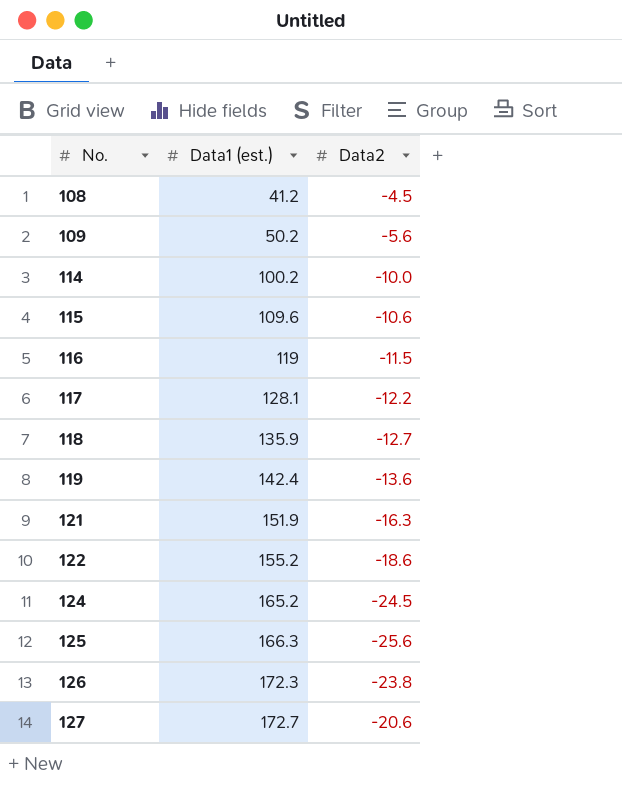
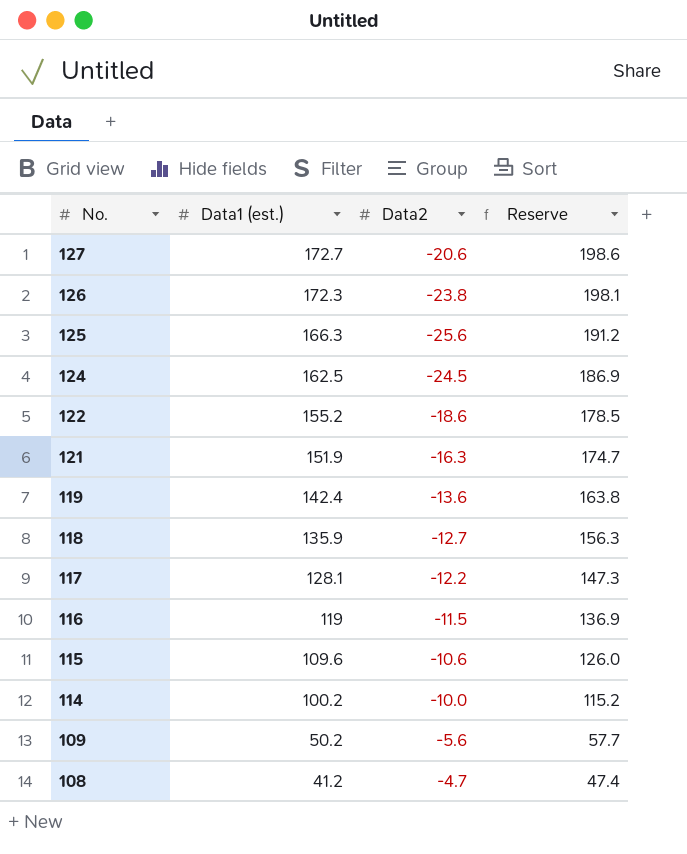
row order: No. ascending -> No. descending
column Reserve | formula: none -> [Data1 (est.)] * 1.15
124 | Data1 (est.): 165.2 -> 162.5
108 | Data2: -4.5 -> -4.7

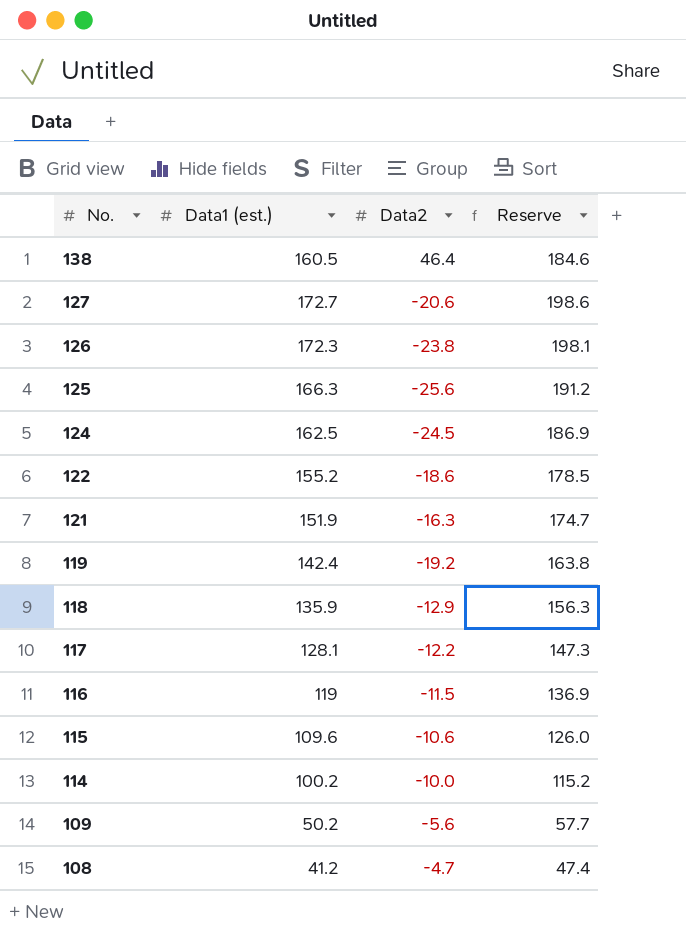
row 138: none -> 160.5 | 46.4 | 184.6
119 | Data2: -13.6 -> -19.2
118 | Data2: -12.7 -> -12.9

